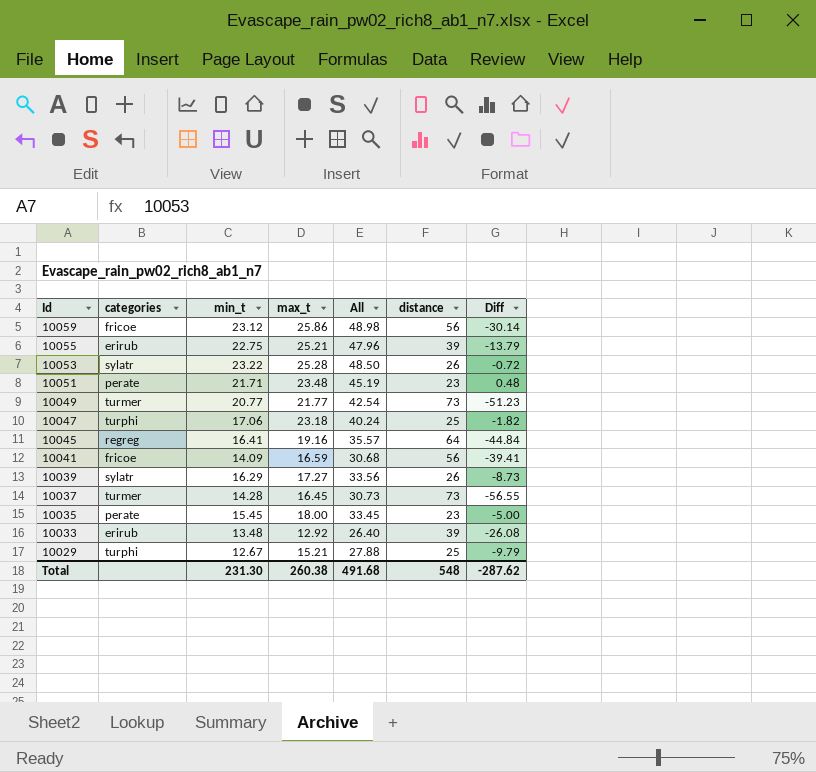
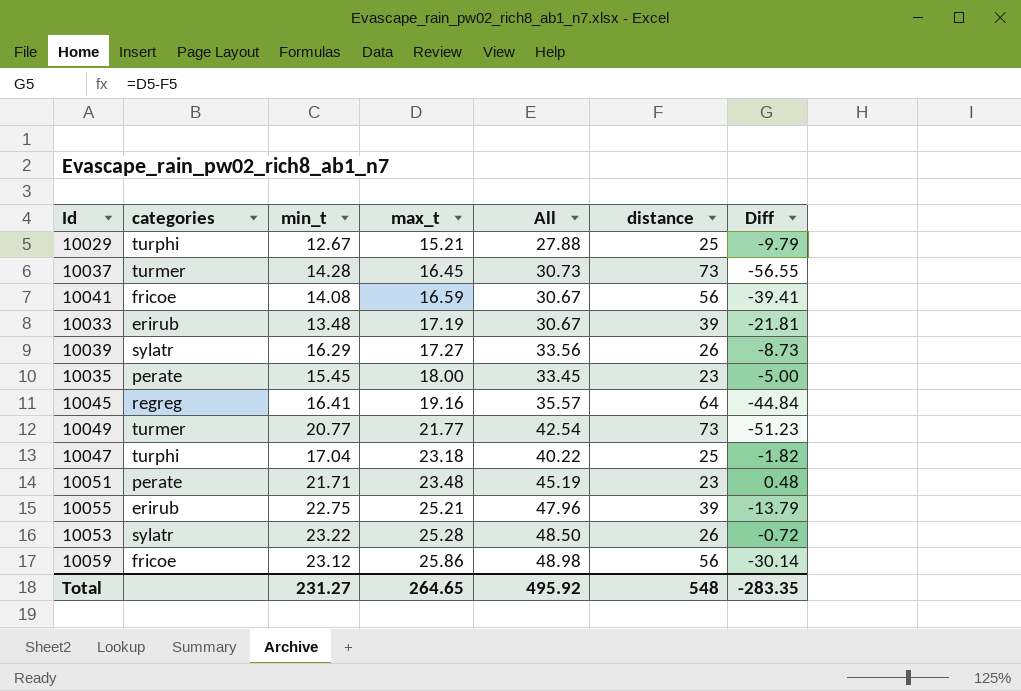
row order: Id descending -> max_t ascending
10041 | min_t: 14.09 -> 14.08
10041 | All: 30.68 -> 30.67
10033 | max_t: 12.92 -> 17.19
10033 | All: 26.40 -> 30.67
10033 | Diff: -26.08 -> -21.81
10047 | min_t: 17.06 -> 17.04
10047 | All: 40.24 -> 40.22
Total | min_t: 231.30 -> 231.27
Total | max_t: 260.38 -> 264.65
Total | All: 491.68 -> 495.92
Total | Diff: -287.62 -> -283.35

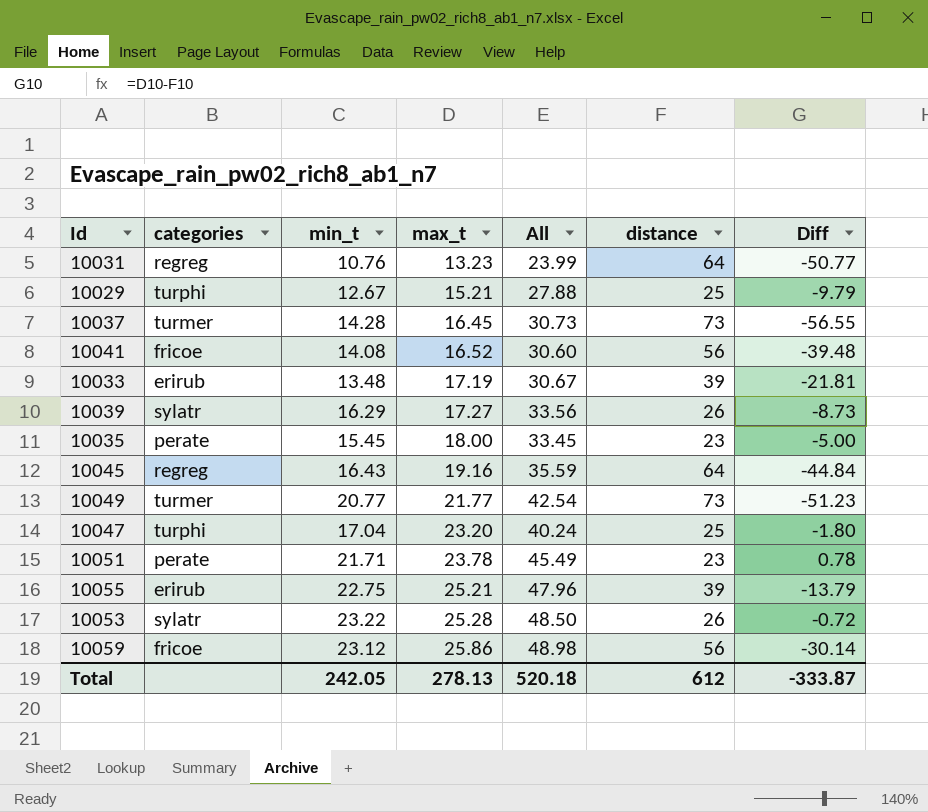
row 10031: none -> regreg | 10.76 | 13.23 | 23.99 | 64 | -50.77
10041 | max_t: 16.59 -> 16.52
10041 | All: 30.67 -> 30.60
10041 | Diff: -39.41 -> -39.48
10045 | min_t: 16.41 -> 16.43
10045 | All: 35.57 -> 35.59
10047 | max_t: 23.18 -> 23.20
10047 | All: 40.22 -> 40.24
10047 | Diff: -1.82 -> -1.80
10051 | max_t: 23.48 -> 23.78
10051 | All: 45.19 -> 45.49
10051 | Diff: 0.48 -> 0.78
Total | min_t: 231.27 -> 242.05
Total | max_t: 264.65 -> 278.13
Total | All: 495.92 -> 520.18
Total | distance: 548 -> 612
Total | Diff: -283.35 -> -333.87

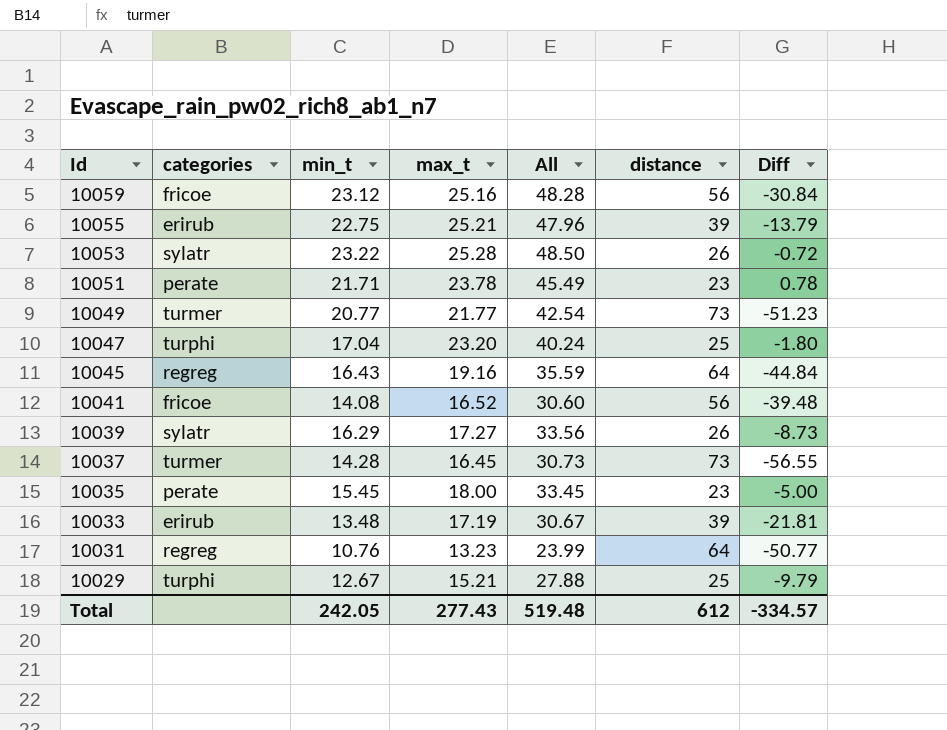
row order: max_t ascending -> Id descending
10059 | max_t: 25.86 -> 25.16
10059 | All: 48.98 -> 48.28
10059 | Diff: -30.14 -> -30.84
Total | max_t: 278.13 -> 277.43
Total | All: 520.18 -> 519.48
Total | Diff: -333.87 -> -334.57

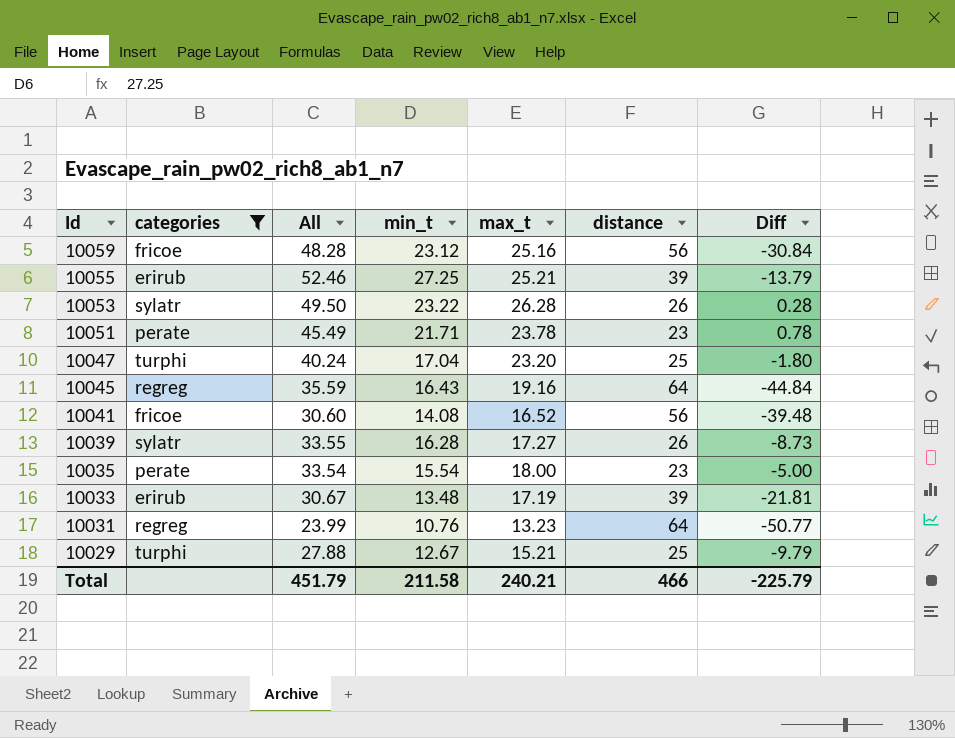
filter: none -> categories != turmer
column All | position: 5 -> 3
10055 | All: 47.96 -> 52.46
10055 | min_t: 22.75 -> 27.25
10053 | All: 48.50 -> 49.50
10053 | max_t: 25.28 -> 26.28
10053 | Diff: -0.72 -> 0.28
10039 | All: 33.56 -> 33.55
10039 | min_t: 16.29 -> 16.28
10035 | All: 33.45 -> 33.54
10035 | min_t: 15.45 -> 15.54
Total | All: 519.48 -> 451.79
Total | min_t: 242.05 -> 211.58
Total | max_t: 277.43 -> 240.21
Total | distance: 612 -> 466
Total | Diff: -334.57 -> -225.79

